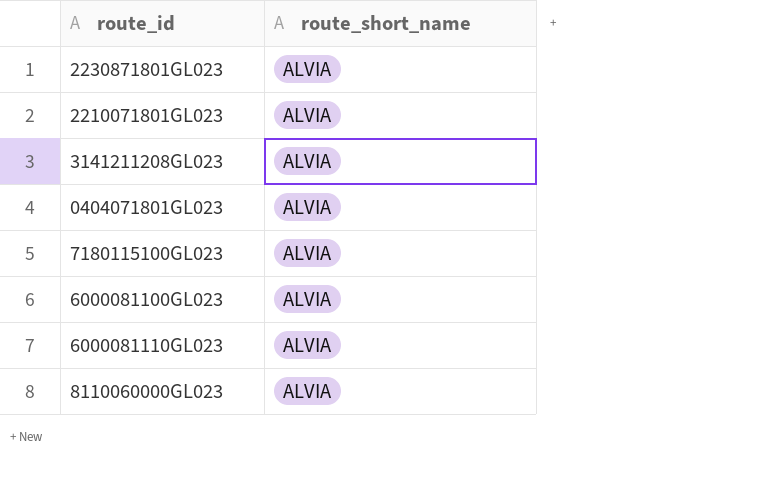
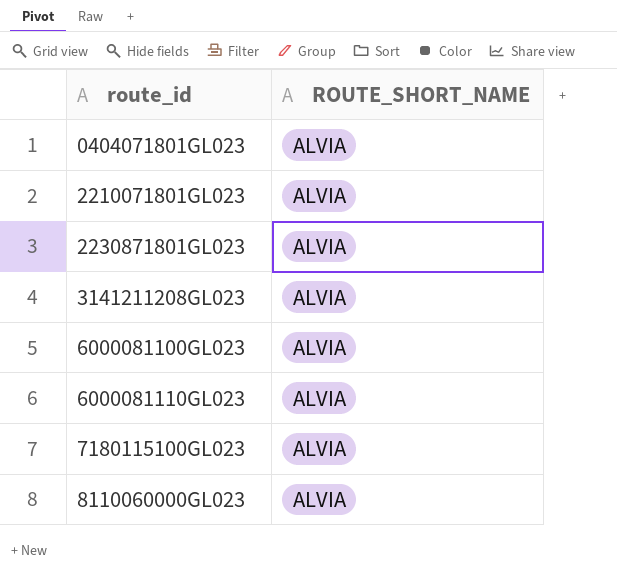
row order: none -> route_id ascending
column name: route_short_name -> ROUTE_SHORT_NAME

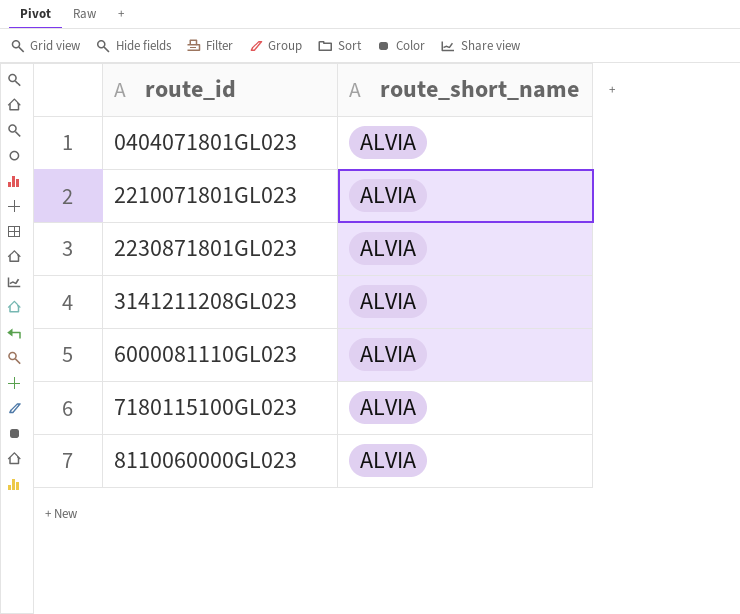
column name: ROUTE_SHORT_NAME -> route_short_name
row 6000081100GL023: ALVIA -> none

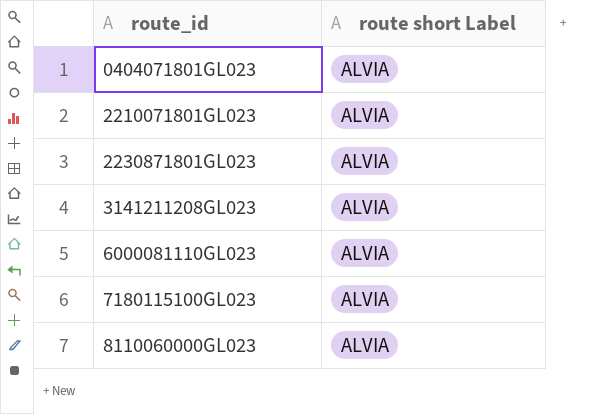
column name: route_short_name -> route short Label

